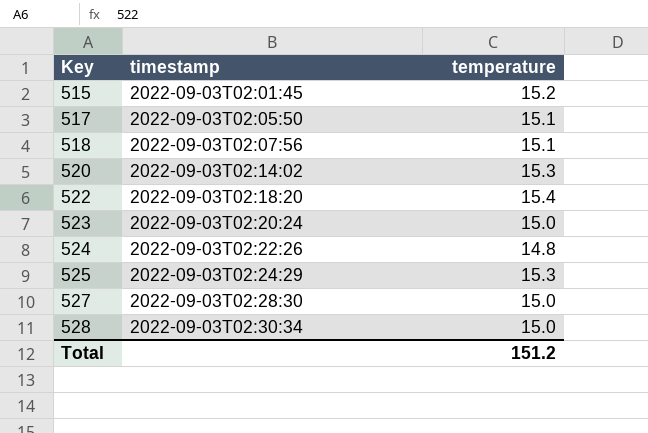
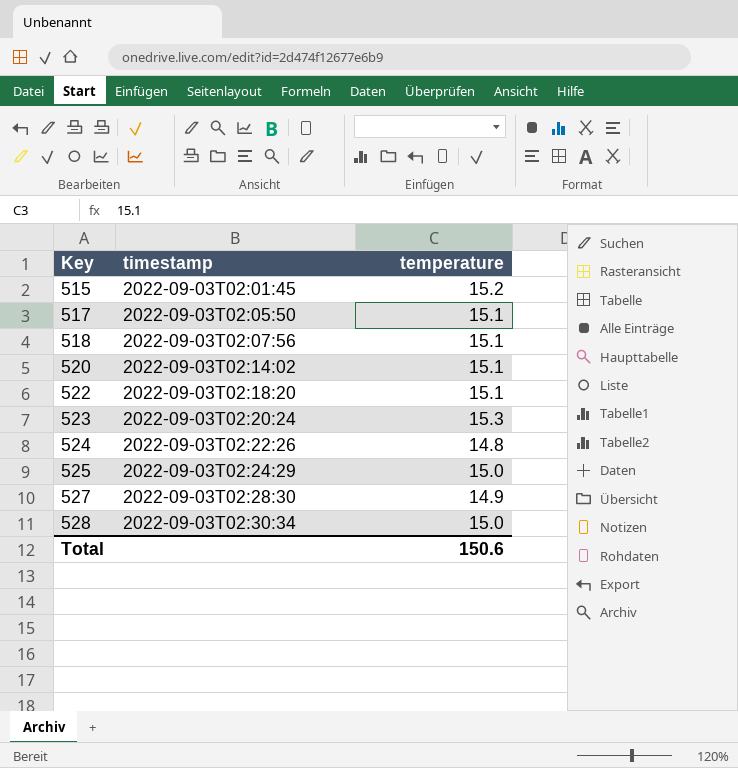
520 | temperature: 15.3 -> 15.1
522 | temperature: 15.4 -> 15.1
523 | temperature: 15.0 -> 15.3
525 | temperature: 15.3 -> 15.0
527 | temperature: 15.0 -> 14.9
Total | temperature: 151.2 -> 150.6

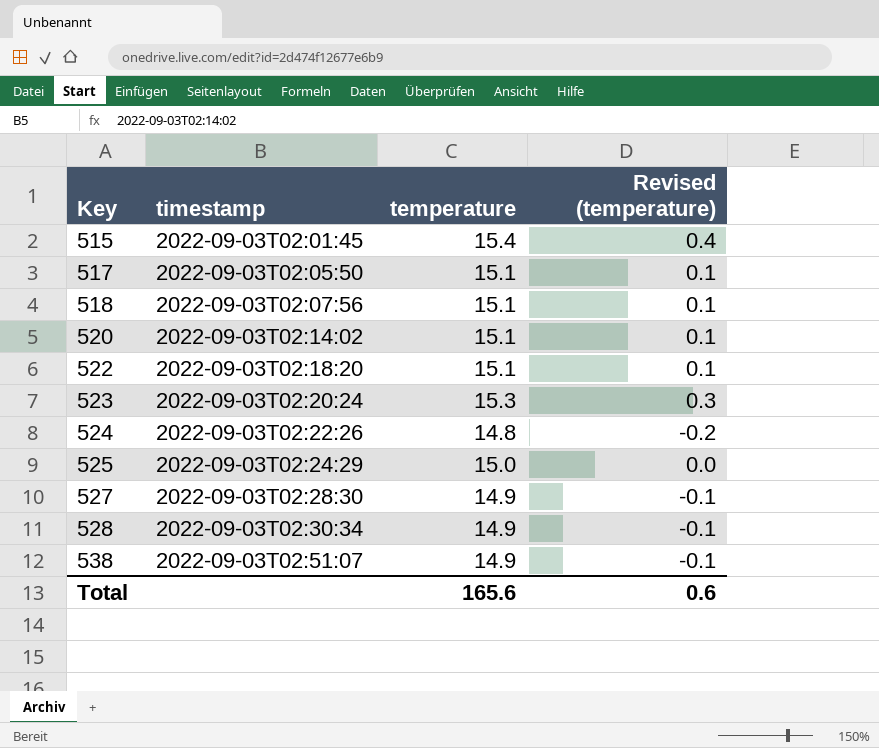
column Revised (temperature) | formula: none -> [temperature] - 15
515 | temperature: 15.2 -> 15.4
528 | temperature: 15.0 -> 14.9
row 538: none -> 2022-09-03T02:51:07 | 14.9 | -0.1
Total | temperature: 150.6 -> 165.6

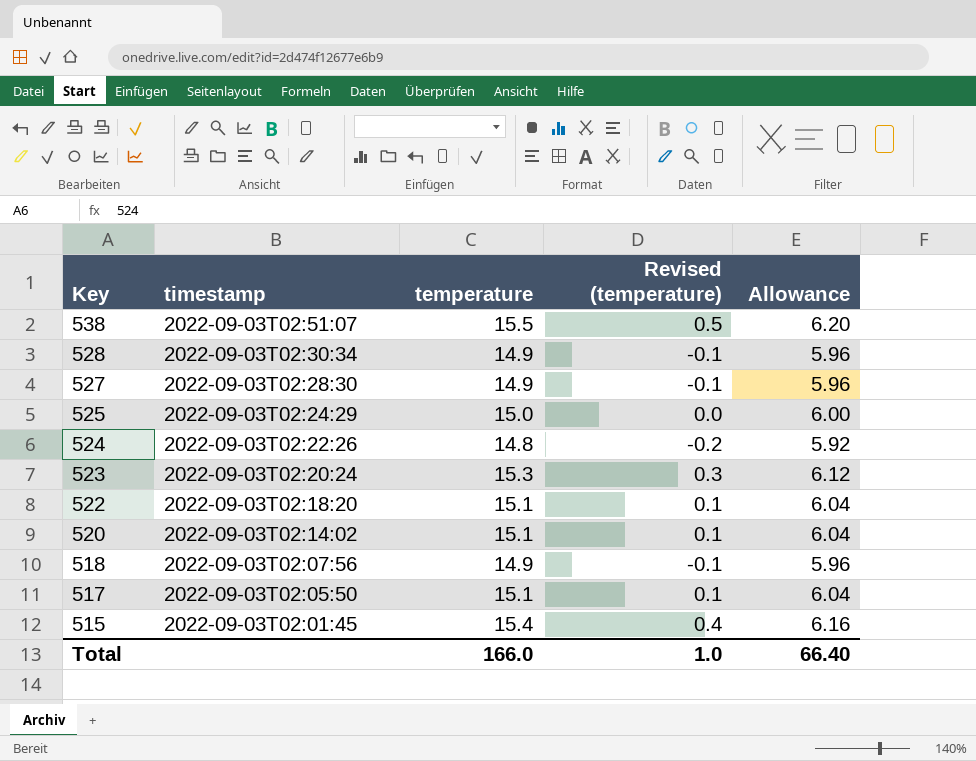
row order: Key ascending -> Key descending
column Allowance | formula: none -> [temperature] * 0.4
538 | temperature: 14.9 -> 15.5
538 | Revised (temperature): -0.1 -> 0.5
518 | temperature: 15.1 -> 14.9
518 | Revised (temperature): 0.1 -> -0.1
Total | temperature: 165.6 -> 166.0
Total | Revised (temperature): 0.6 -> 1.0

